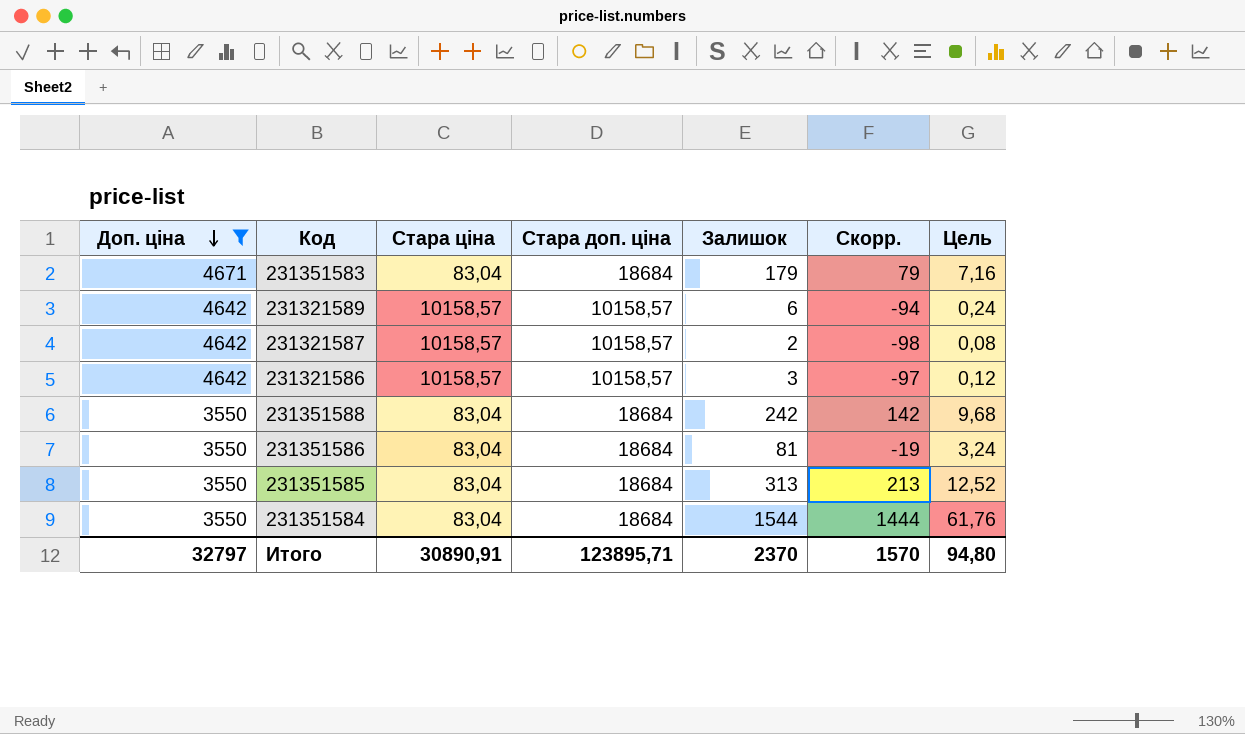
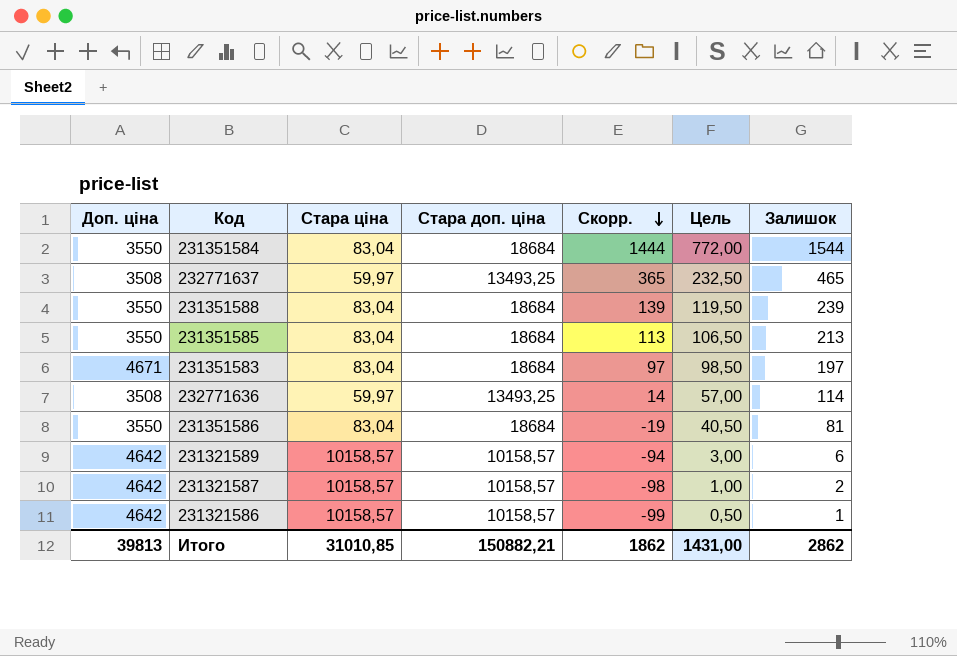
filter: Доп. ціна != 3508 -> none
row order: Доп. ціна descending -> Скорр. descending
column Цель | formula: [Залишок] * 0,04 -> [Залишок] * 0,5
column Залишок | position: 5 -> 7
231351588 | Скорр.: 142 -> 139
231351588 | Залишок: 242 -> 239
231351585 | Скорр.: 213 -> 113
231351585 | Залишок: 313 -> 213
231351583 | Скорр.: 79 -> 97
231351583 | Залишок: 179 -> 197
231321586 | Скорр.: -97 -> -99
231321586 | Залишок: 3 -> 1
Итого | Доп. ціна: 32797 -> 39813
Итого | Стара ціна: 30890,91 -> 31010,85
Итого | Стара доп. ціна: 123895,71 -> 150882,21
Итого | Скорр.: 1570 -> 1862
Итого | Цель: 94,80 -> 1431,00
Итого | Залишок: 2370 -> 2862

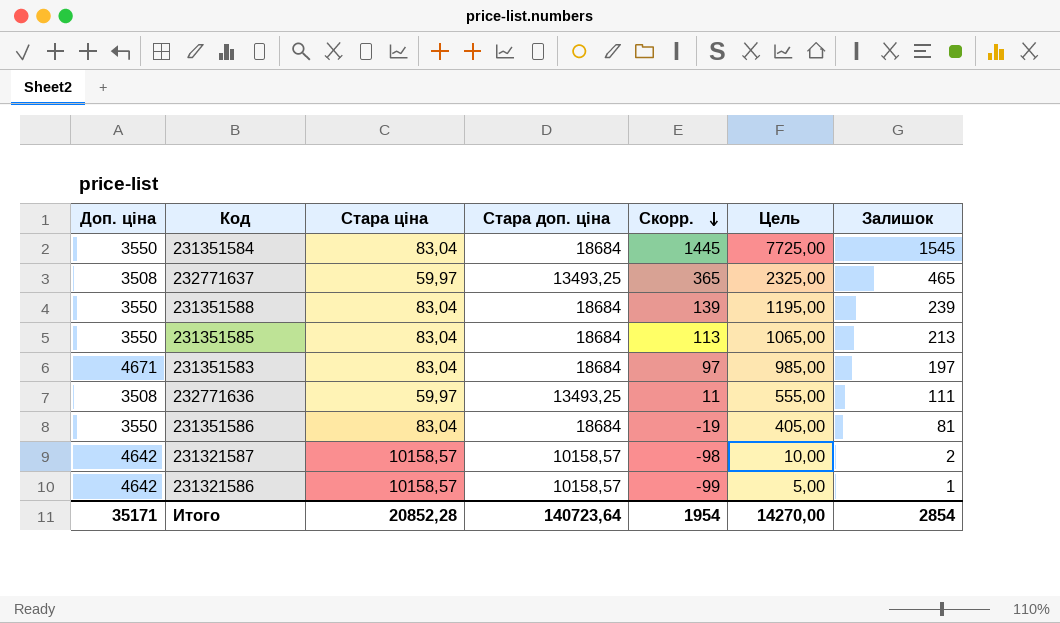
column Цель | formula: [Залишок] * 0,5 -> [Залишок] * 5
row 231321589: 4642 | 10158,57 | 10158,57 | -94 | 3,00 | 6 -> none
231351584 | Скорр.: 1444 -> 1445
231351584 | Залишок: 1544 -> 1545
232771636 | Скорр.: 14 -> 11
232771636 | Залишок: 114 -> 111
Итого | Доп. ціна: 39813 -> 35171
Итого | Стара ціна: 31010,85 -> 20852,28
Итого | Стара доп. ціна: 150882,21 -> 140723,64
Итого | Скорр.: 1862 -> 1954
Итого | Цель: 1431,00 -> 14270,00
Итого | Залишок: 2862 -> 2854

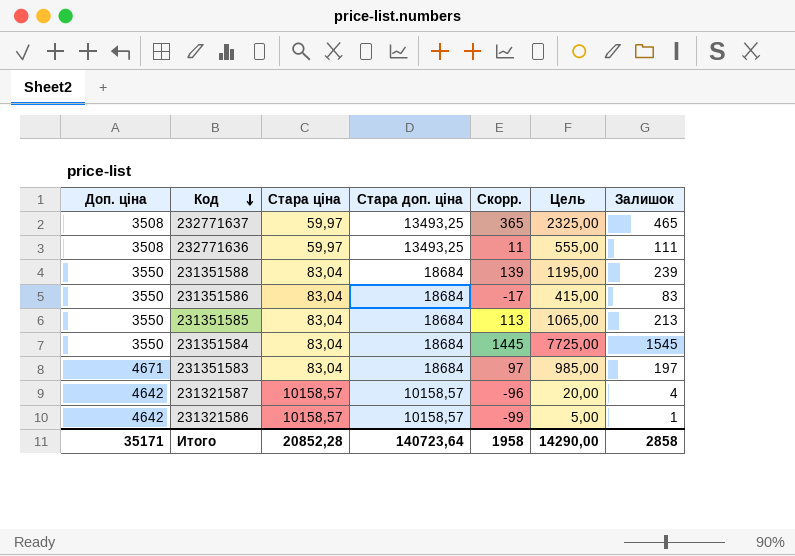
row order: Скорр. descending -> Код descending
231351586 | Скорр.: -19 -> -17
231351586 | Цель: 405,00 -> 415,00
231351586 | Залишок: 81 -> 83
231321587 | Скорр.: -98 -> -96
231321587 | Цель: 10,00 -> 20,00
231321587 | Залишок: 2 -> 4
Итого | Скорр.: 1954 -> 1958
Итого | Цель: 14270,00 -> 14290,00
Итого | Залишок: 2854 -> 2858

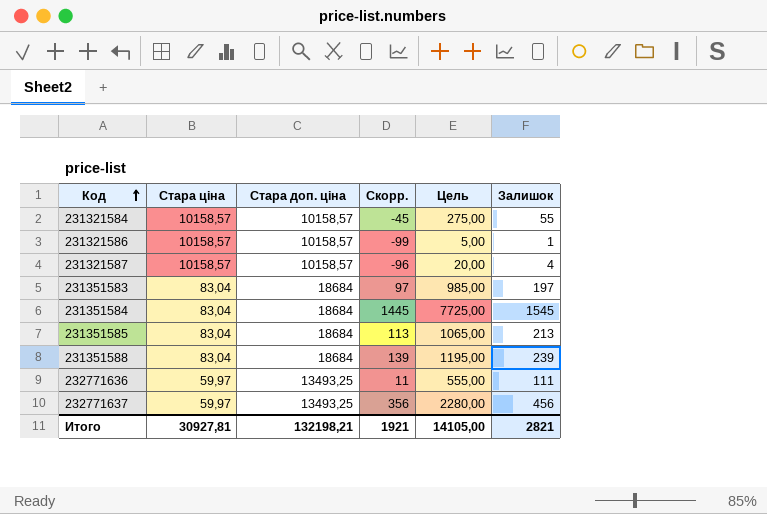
row order: Код descending -> Код ascending
column Доп. ціна | position: 1 -> none
row 231351586: 3550 | 83,04 | 18684 | -17 | 415,00 | 83 -> none
row 231321584: none -> 10158,57 | 10158,57 | -45 | 275,00 | 55
232771637 | Скорр.: 365 -> 356
232771637 | Цель: 2325,00 -> 2280,00
232771637 | Залишок: 465 -> 456
Итого | Стара ціна: 20852,28 -> 30927,81
Итого | Стара доп. ціна: 140723,64 -> 132198,21
Итого | Скорр.: 1958 -> 1921
Итого | Цель: 14290,00 -> 14105,00
Итого | Залишок: 2858 -> 2821

